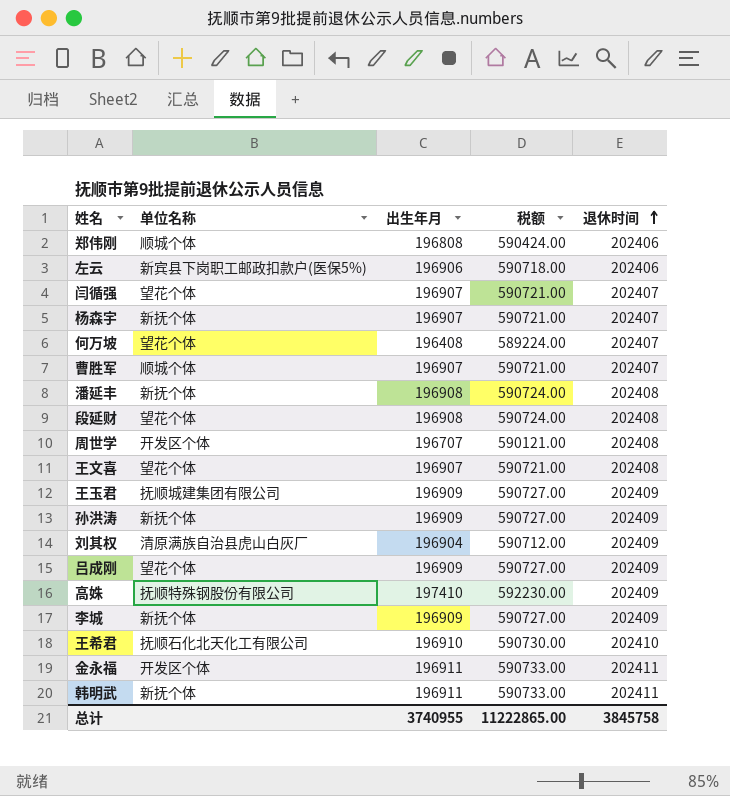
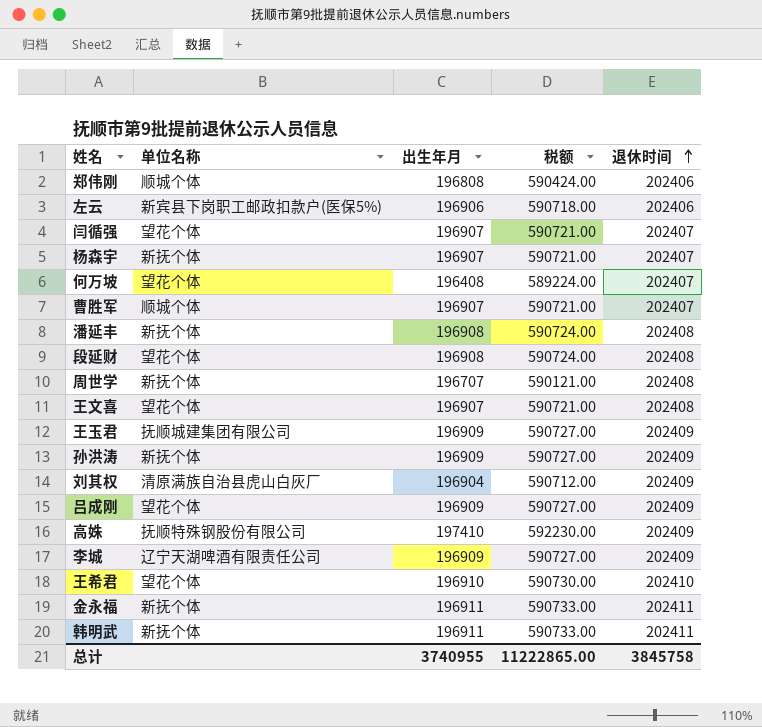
周世学 | 单位名称: 开发区个体 -> 新抚个体
李城 | 单位名称: 新抚个体 -> 辽宁天湖啤酒有限责任公司
王希君 | 单位名称: 抚顺石化北天化工有限公司 -> 望花个体
金永福 | 单位名称: 开发区个体 -> 新抚个体

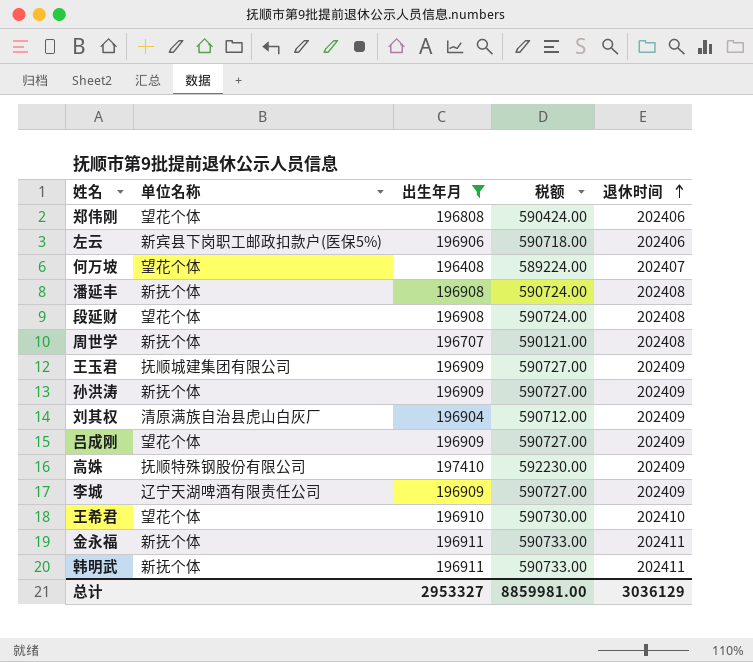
filter: none -> 出生年月 != 196907
郑伟刚 | 单位名称: 顺城个体 -> 望花个体
总计 | 出生年月: 3740955 -> 2953327
总计 | 税额: 11222865.00 -> 8859981.00
总计 | 退休时间: 3845758 -> 3036129

